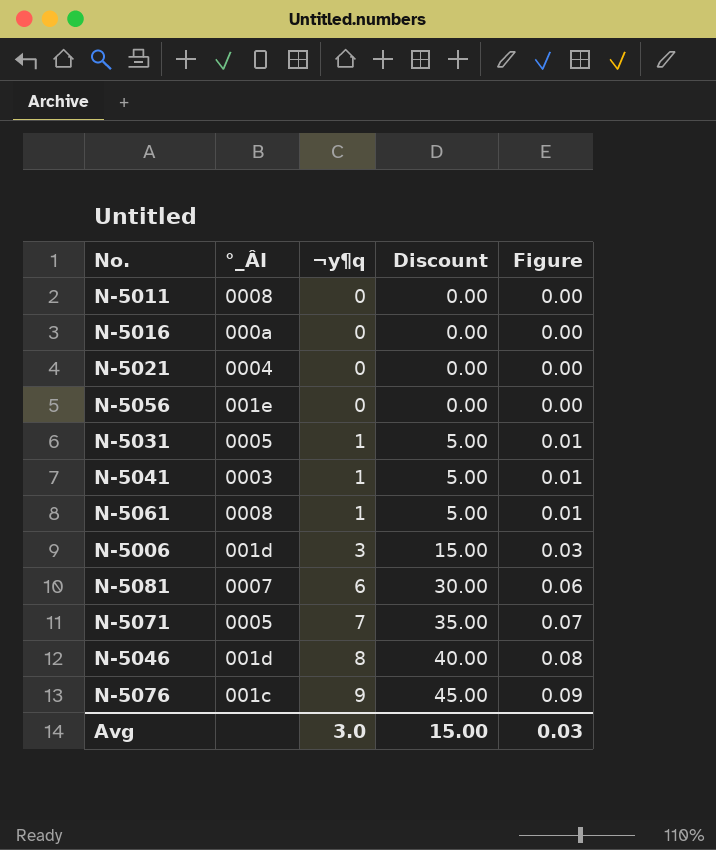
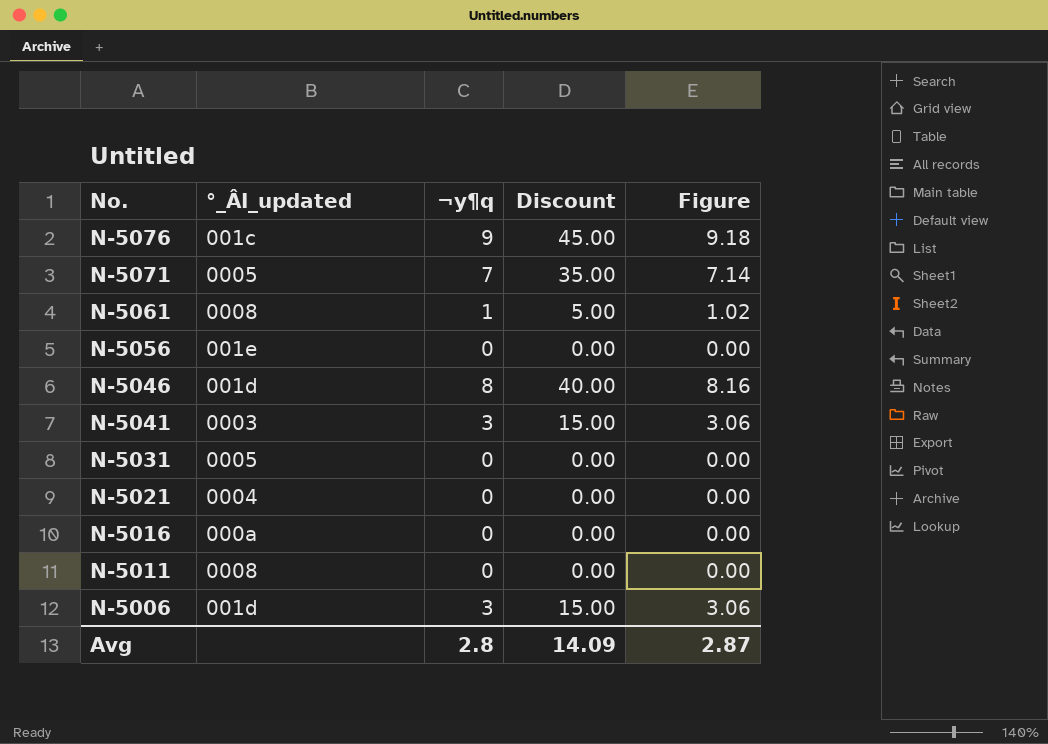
row order: ¬y¶q ascending -> No. descending
column name: °_ÂI -> °_ÂI_updated
column Figure | formula: [¬y¶q] * 0.01 -> [¬y¶q] * 1.02
row N-5081: 0007 | 6 | 30.00 | 0.06 -> none
N-5041 | ¬y¶q: 1 -> 3
N-5041 | Discount: 5.00 -> 15.00
N-5031 | ¬y¶q: 1 -> 0
N-5031 | Discount: 5.00 -> 0.00
Avg | ¬y¶q: 3.0 -> 2.8
Avg | Discount: 15.00 -> 14.09
Avg | Figure: 0.03 -> 2.87

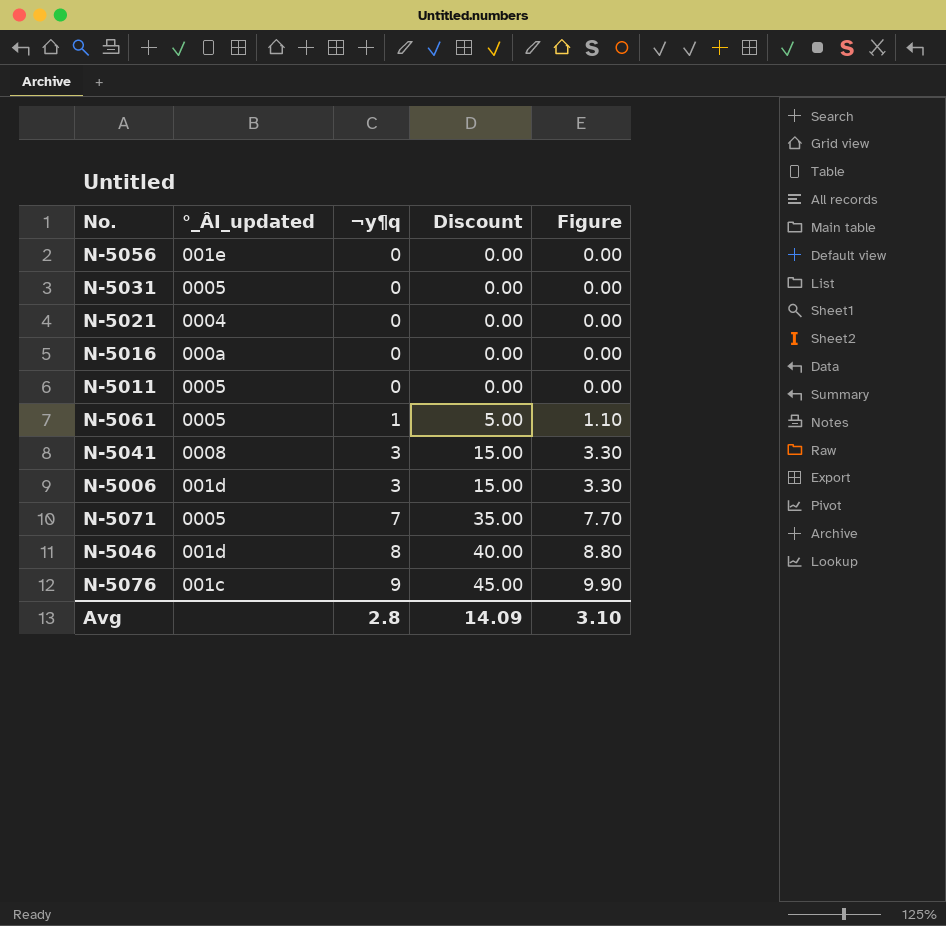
row order: No. descending -> ¬y¶q ascending
column Figure | formula: [¬y¶q] * 1.02 -> [¬y¶q] * 1.1
N-5011 | °_ÂI_updated: 0008 -> 0005
N-5061 | °_ÂI_updated: 0008 -> 0005
N-5041 | °_ÂI_updated: 0003 -> 0008
Avg | Figure: 2.87 -> 3.10

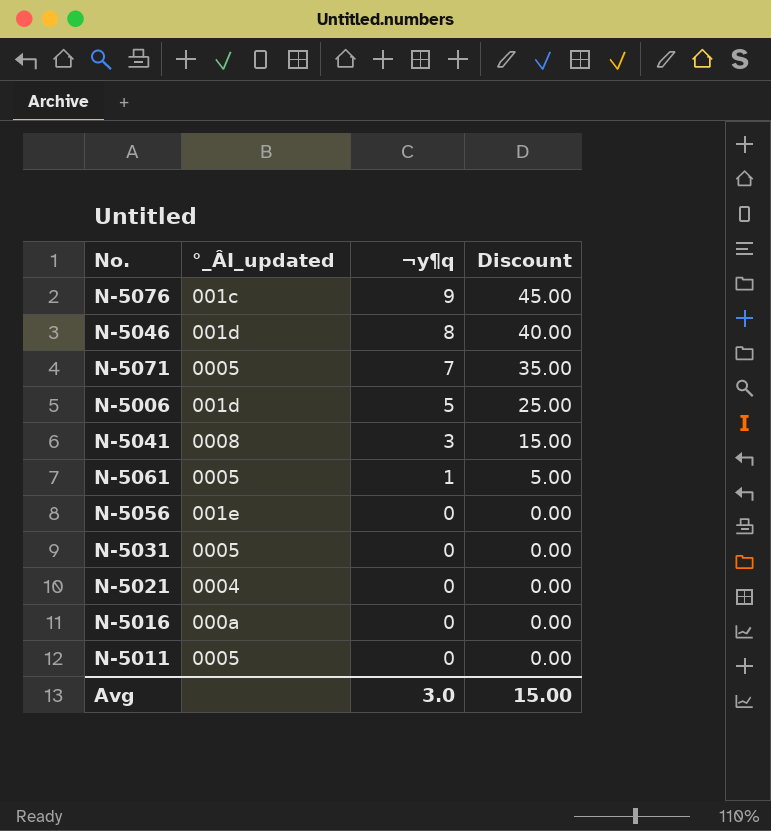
row order: ¬y¶q ascending -> ¬y¶q descending
column Figure | formula: [¬y¶q] * 1.1 -> none
N-5006 | ¬y¶q: 3 -> 5
N-5006 | Discount: 15.00 -> 25.00
Avg | ¬y¶q: 2.8 -> 3.0
Avg | Discount: 14.09 -> 15.00

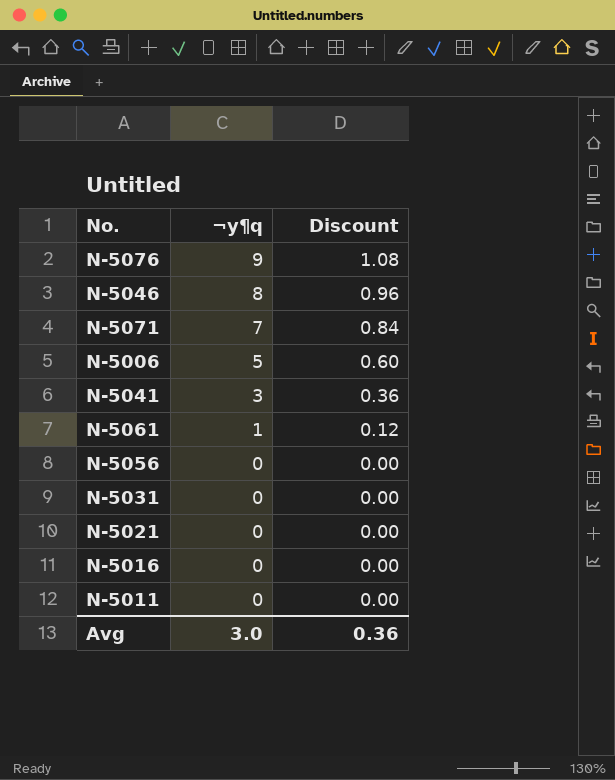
column °_ÂI_updated | position: 2 -> none
column Discount | formula: [¬y¶q] * 5 -> [¬y¶q] * 0.12
Avg | Discount: 15.00 -> 0.36

